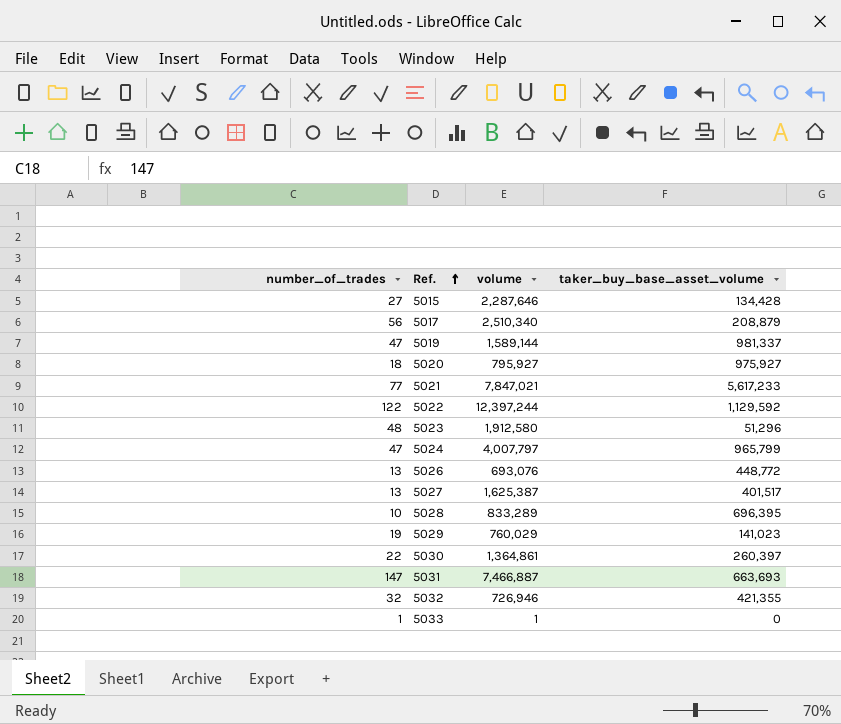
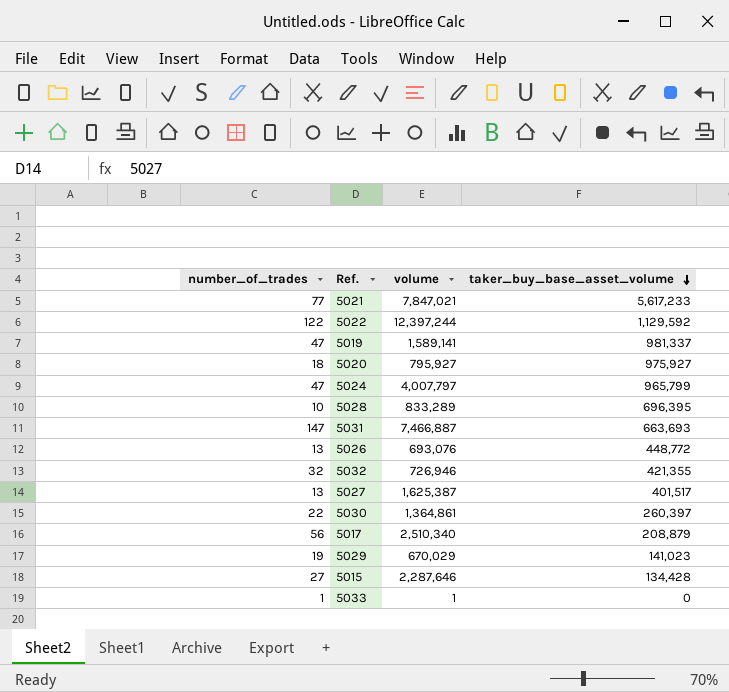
row order: Ref. ascending -> taker_buy_base_asset_volume descending
row 5023: 48 | 1,912,580 | 51,296 -> none
5019 | volume: 1,589,144 -> 1,589,141
5029 | volume: 760,029 -> 670,029

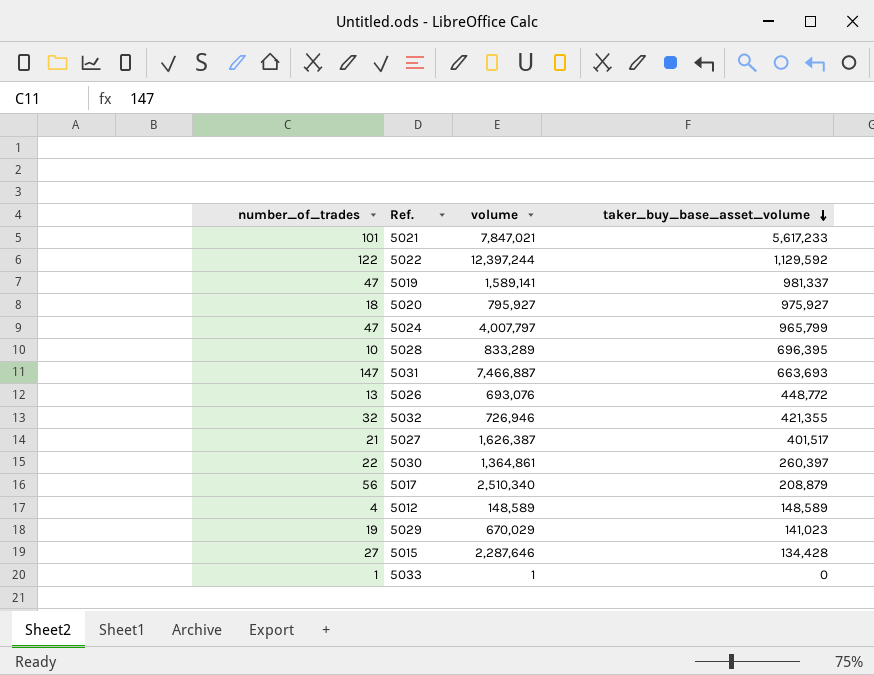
5021 | number_of_trades: 77 -> 101
5027 | number_of_trades: 13 -> 21
5027 | volume: 1,625,387 -> 1,626,387
row 5012: none -> 4 | 148,589 | 148,589

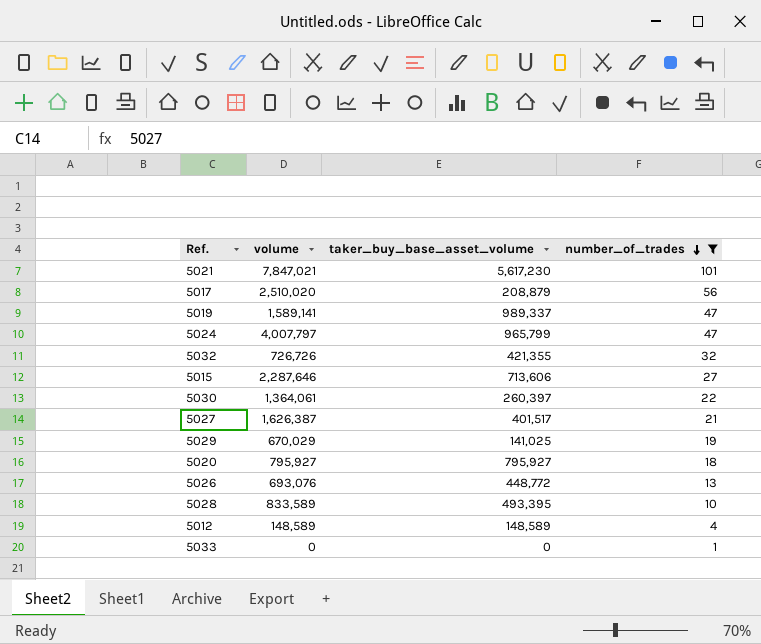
filter: none -> number_of_trades <= 101
row order: taker_buy_base_asset_volume descending -> number_of_trades descending
column number_of_trades | position: 1 -> 4
5021 | taker_buy_base_asset_volume: 5,617,233 -> 5,617,230
5017 | volume: 2,510,340 -> 2,510,020
5019 | taker_buy_base_asset_volume: 981,337 -> 989,337
5032 | volume: 726,946 -> 726,726
5015 | taker_buy_base_asset_volume: 134,428 -> 713,606
5030 | volume: 1,364,861 -> 1,364,061
5029 | taker_buy_base_asset_volume: 141,023 -> 141,025
5020 | taker_buy_base_asset_volume: 975,927 -> 795,927
5028 | volume: 833,289 -> 833,589
5028 | taker_buy_base_asset_volume: 696,395 -> 493,395
5033 | volume: 1 -> 0

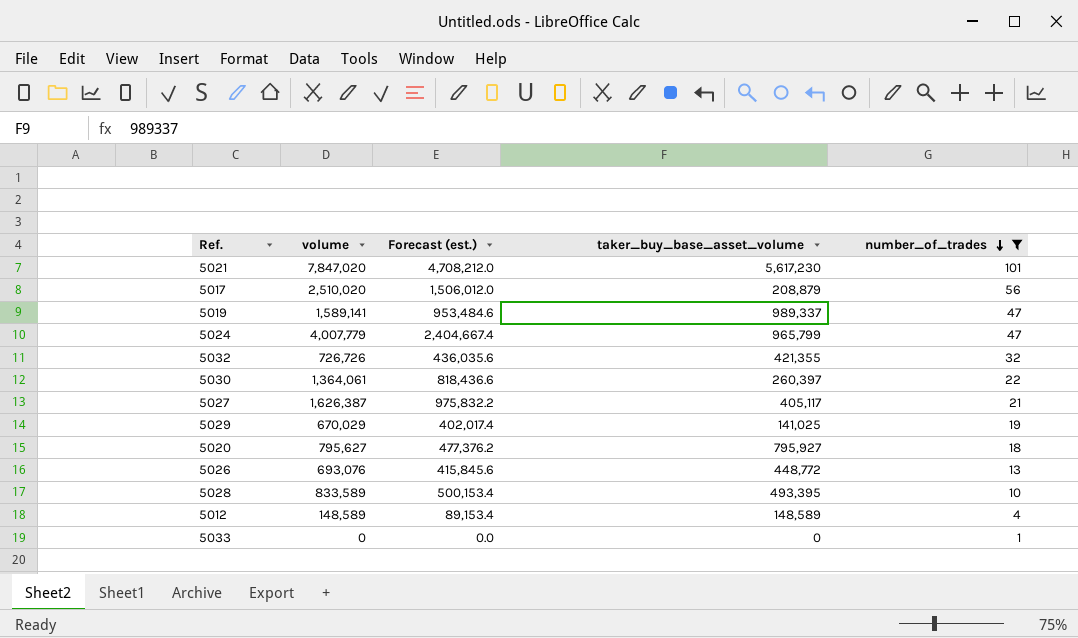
column Forecast (est.) | formula: none -> [volume] * 0.6
row 5015: 2,287,646 | 713,606 | 27 -> none
5021 | volume: 7,847,021 -> 7,847,020
5024 | volume: 4,007,797 -> 4,007,779
5027 | taker_buy_base_asset_volume: 401,517 -> 405,117
5020 | volume: 795,927 -> 795,627

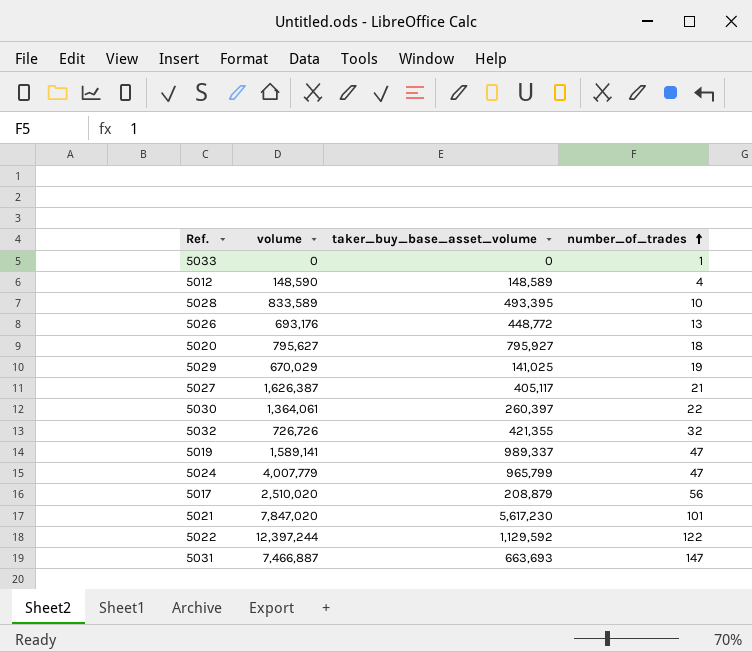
filter: number_of_trades <= 101 -> none
row order: number_of_trades descending -> number_of_trades ascending
column Forecast (est.) | formula: [volume] * 0.6 -> none
5012 | volume: 148,589 -> 148,590
5026 | volume: 693,076 -> 693,176

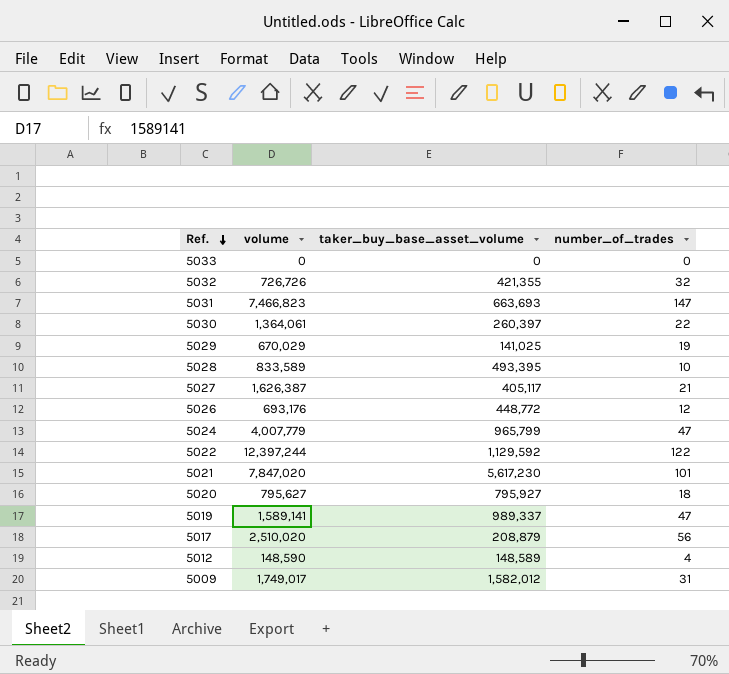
row order: number_of_trades ascending -> Ref. descending
5033 | number_of_trades: 1 -> 0
5031 | volume: 7,466,887 -> 7,466,823
5026 | number_of_trades: 13 -> 12
row 5009: none -> 1,749,017 | 1,582,012 | 31

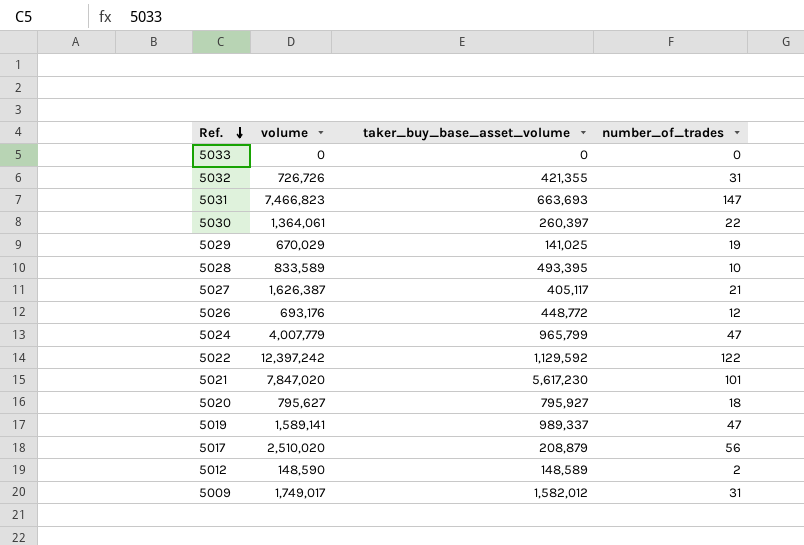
5032 | number_of_trades: 32 -> 31
5022 | volume: 12,397,244 -> 12,397,242
5012 | number_of_trades: 4 -> 2

